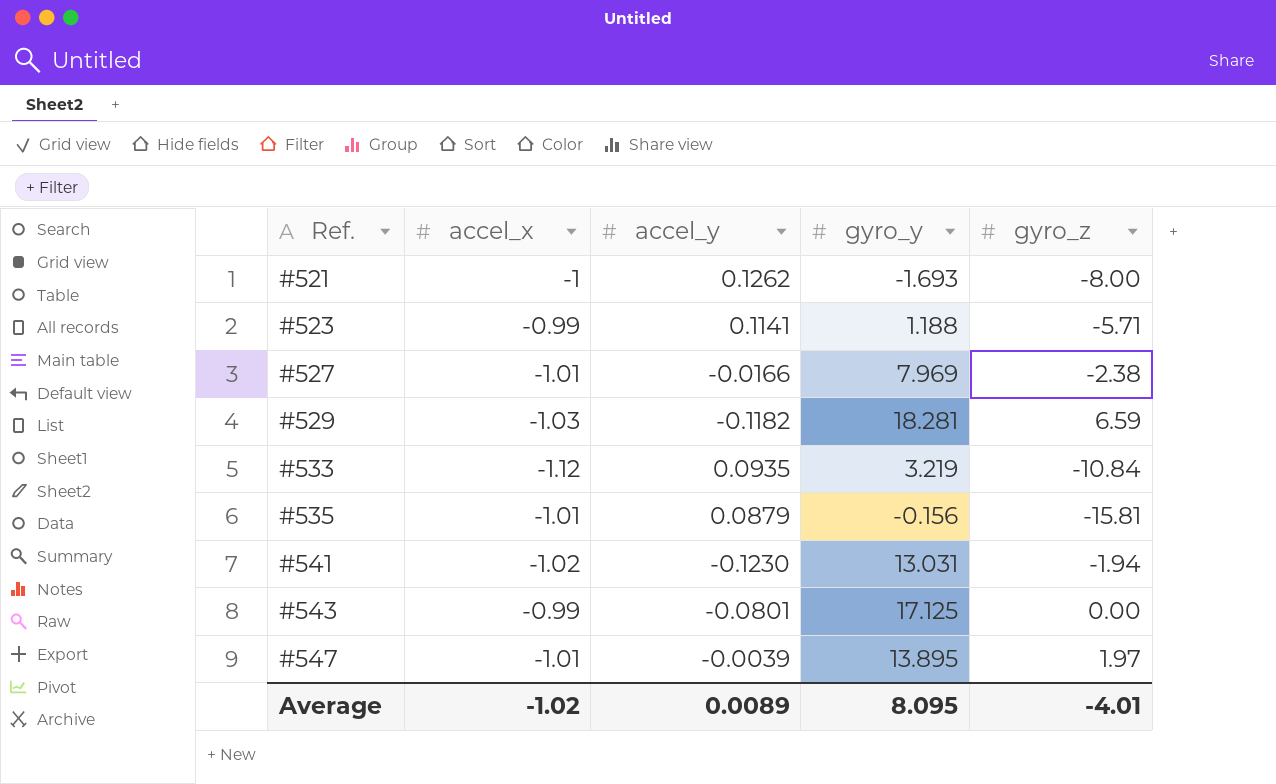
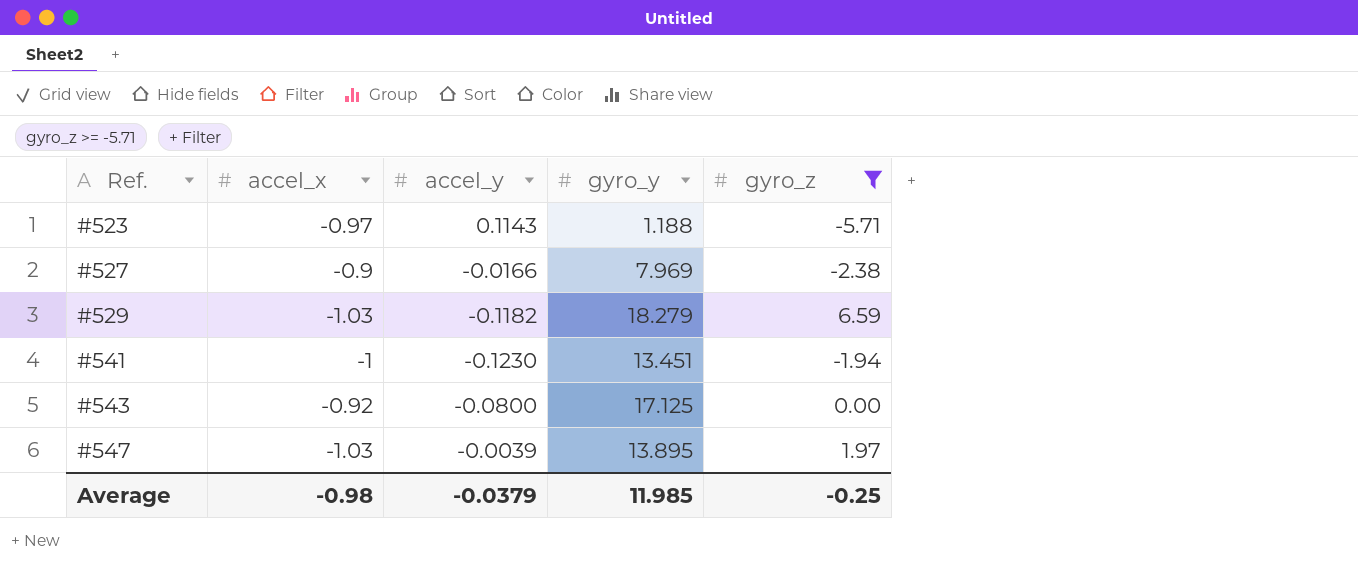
filter: none -> gyro_z >= -5.71
#523 | accel_x: -0.99 -> -0.97
#523 | accel_y: 0.1141 -> 0.1143
#527 | accel_x: -1.01 -> -0.9
#529 | gyro_y: 18.281 -> 18.279
#541 | accel_x: -1.02 -> -1
#541 | gyro_y: 13.031 -> 13.451
#543 | accel_x: -0.99 -> -0.92
#543 | accel_y: -0.0801 -> -0.0800
#547 | accel_x: -1.01 -> -1.03
Average | accel_x: -1.02 -> -0.98
Average | accel_y: 0.0089 -> -0.0379
Average | gyro_y: 8.095 -> 11.985
Average | gyro_z: -4.01 -> -0.25

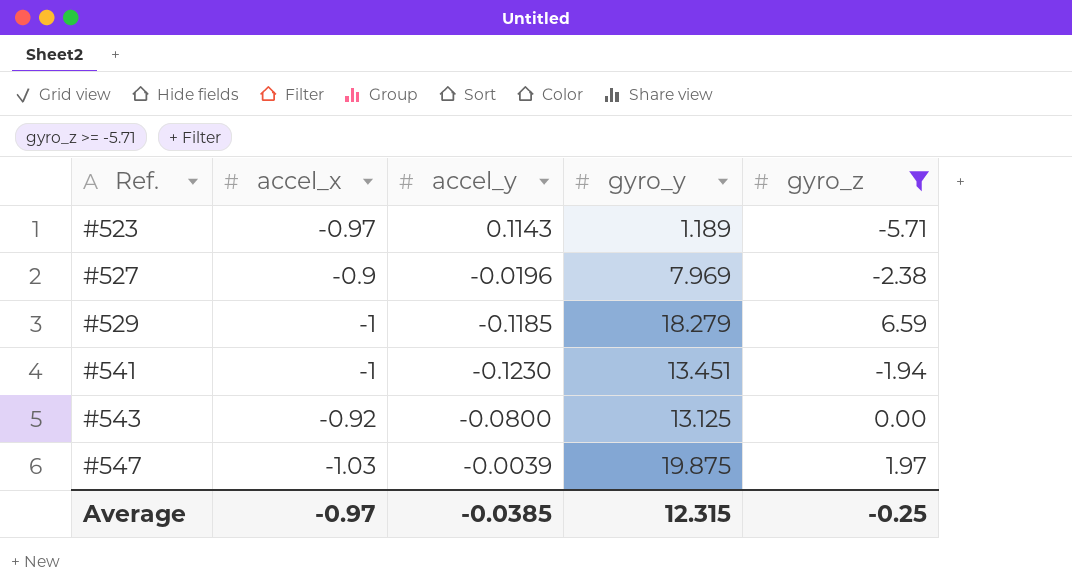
#523 | gyro_y: 1.188 -> 1.189
#527 | accel_y: -0.0166 -> -0.0196
#529 | accel_x: -1.03 -> -1
#529 | accel_y: -0.1182 -> -0.1185
#543 | gyro_y: 17.125 -> 13.125
#547 | gyro_y: 13.895 -> 19.875
Average | accel_x: -0.98 -> -0.97
Average | accel_y: -0.0379 -> -0.0385
Average | gyro_y: 11.985 -> 12.315

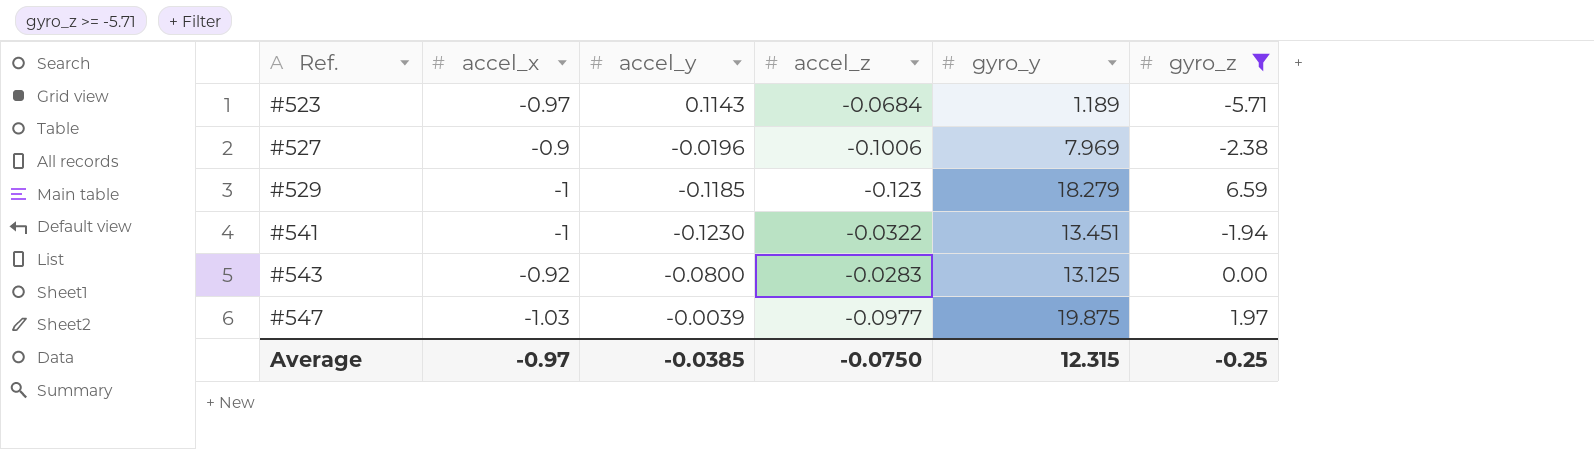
column accel_z | position: none -> 4

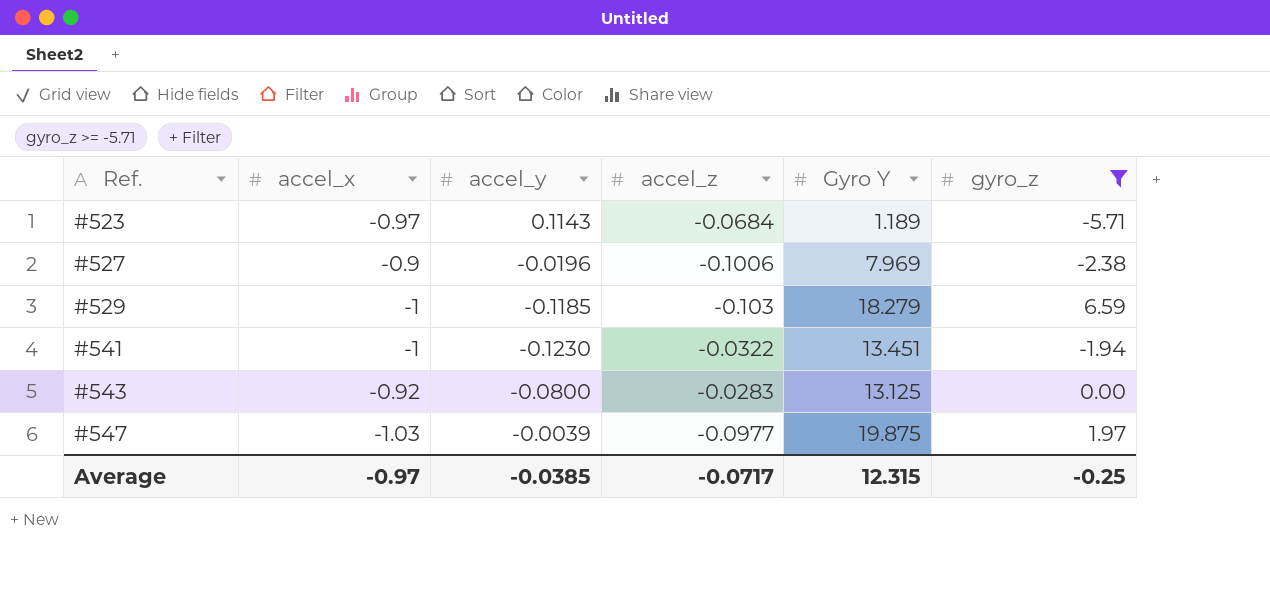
column name: gyro_y -> Gyro Y
#529 | accel_z: -0.123 -> -0.103
Average | accel_z: -0.0750 -> -0.0717

